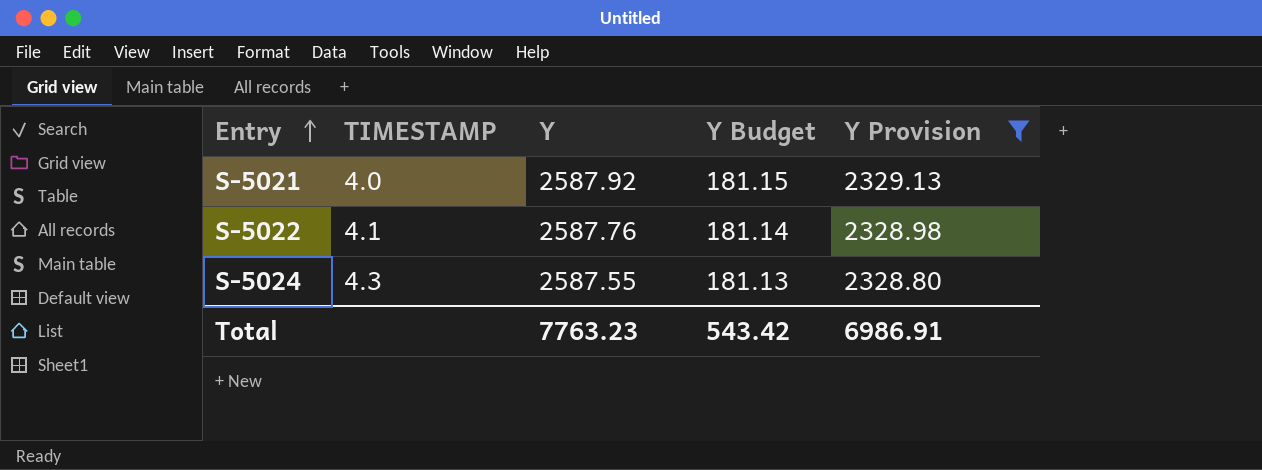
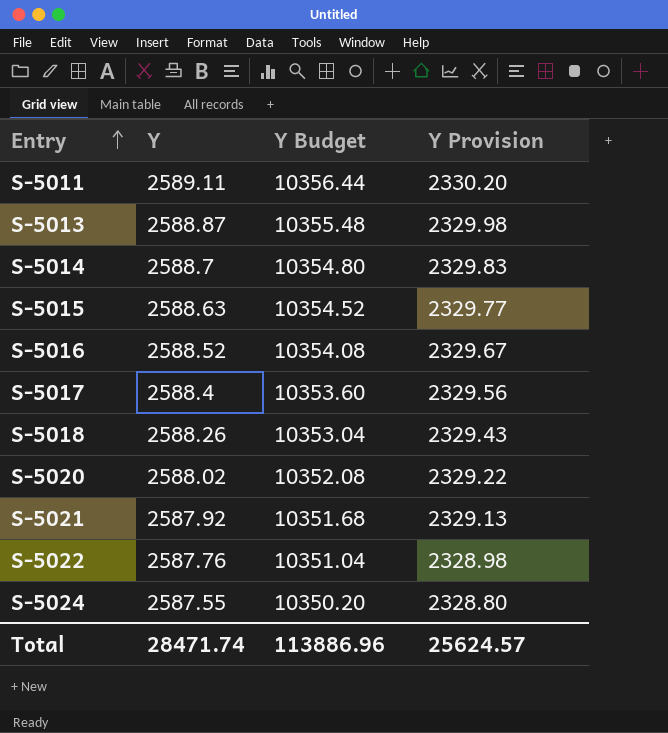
filter: Y Provision <= 2329.13 -> none
column TIMESTAMP | position: 2 -> none
column Y Budget | formula: [Y] * 0.07 -> [Y] * 4
Total | Y: 7763.23 -> 28471.74
Total | Y Budget: 543.42 -> 113886.96
Total | Y Provision: 6986.91 -> 25624.57

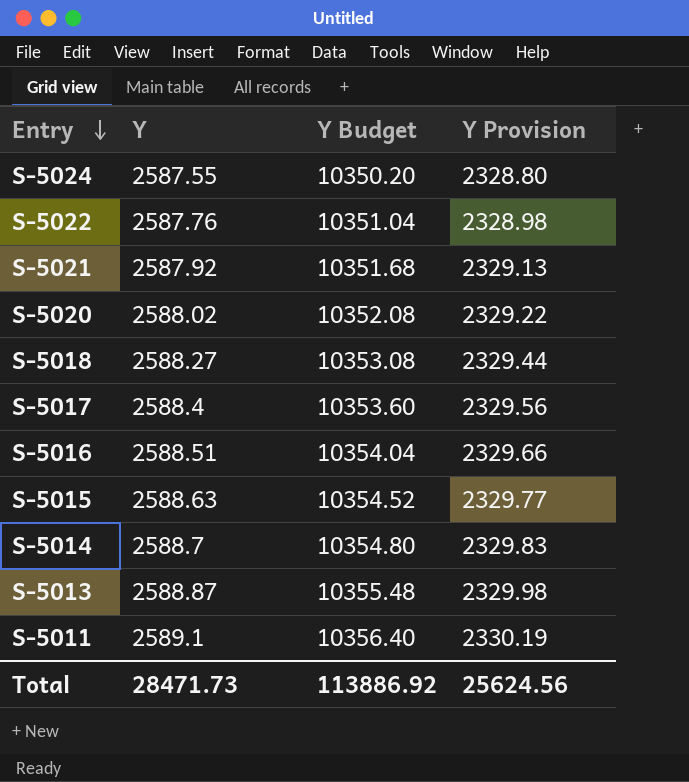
row order: Entry ascending -> Entry descending
S-5018 | Y: 2588.26 -> 2588.27
S-5018 | Y Budget: 10353.04 -> 10353.08
S-5018 | Y Provision: 2329.43 -> 2329.44
S-5016 | Y: 2588.52 -> 2588.51
S-5016 | Y Budget: 10354.08 -> 10354.04
S-5016 | Y Provision: 2329.67 -> 2329.66
S-5011 | Y: 2589.11 -> 2589.1
S-5011 | Y Budget: 10356.44 -> 10356.40
S-5011 | Y Provision: 2330.20 -> 2330.19
Total | Y: 28471.74 -> 28471.73
Total | Y Budget: 113886.96 -> 113886.92
Total | Y Provision: 25624.57 -> 25624.56

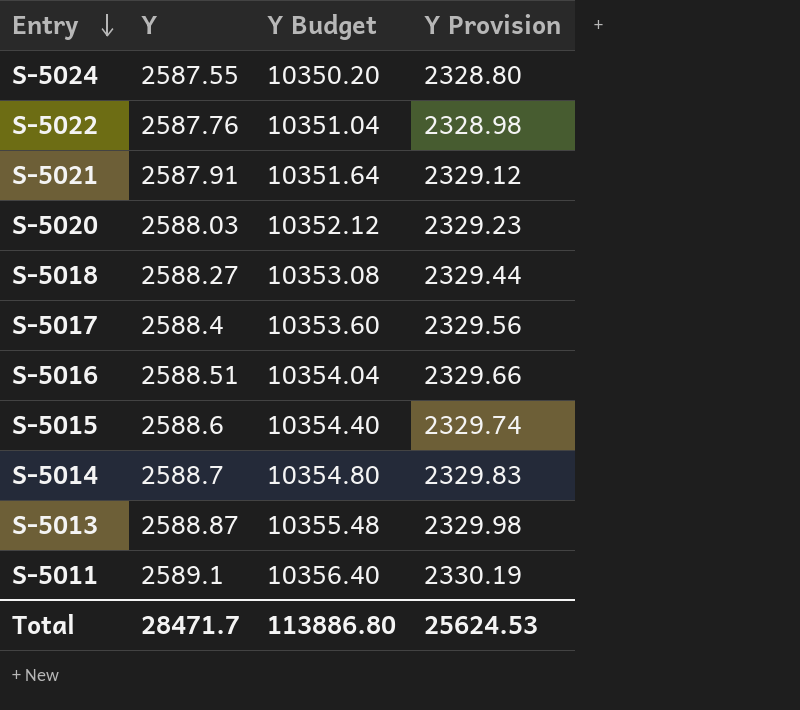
S-5021 | Y: 2587.92 -> 2587.91
S-5021 | Y Budget: 10351.68 -> 10351.64
S-5021 | Y Provision: 2329.13 -> 2329.12
S-5020 | Y: 2588.02 -> 2588.03
S-5020 | Y Budget: 10352.08 -> 10352.12
S-5020 | Y Provision: 2329.22 -> 2329.23
S-5015 | Y: 2588.63 -> 2588.6
S-5015 | Y Budget: 10354.52 -> 10354.40
S-5015 | Y Provision: 2329.77 -> 2329.74
Total | Y: 28471.73 -> 28471.7
Total | Y Budget: 113886.92 -> 113886.80
Total | Y Provision: 25624.56 -> 25624.53

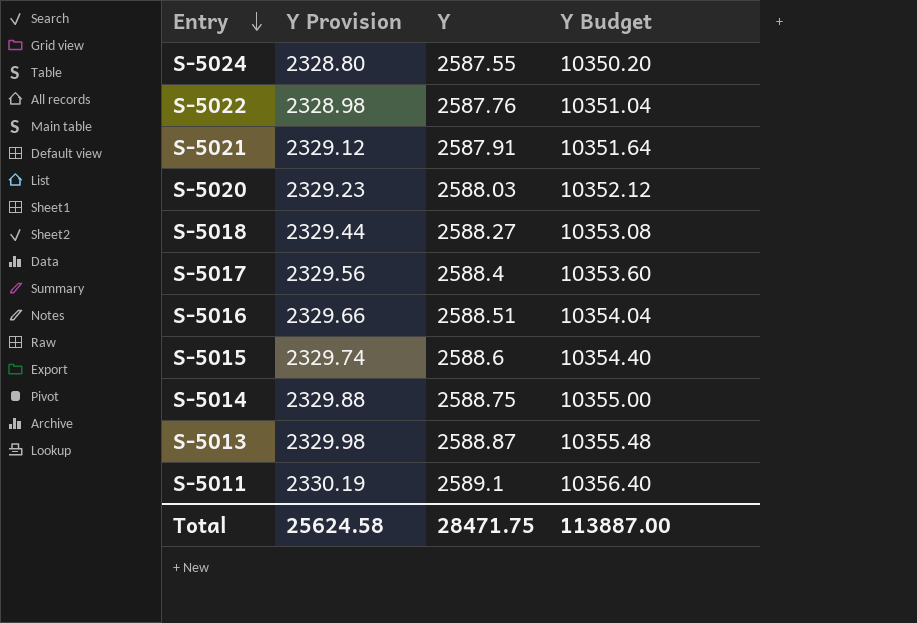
column Y Provision | position: 4 -> 2
S-5014 | Y Provision: 2329.83 -> 2329.88
S-5014 | Y: 2588.7 -> 2588.75
S-5014 | Y Budget: 10354.80 -> 10355.00
Total | Y Provision: 25624.53 -> 25624.58
Total | Y: 28471.7 -> 28471.75
Total | Y Budget: 113886.80 -> 113887.00

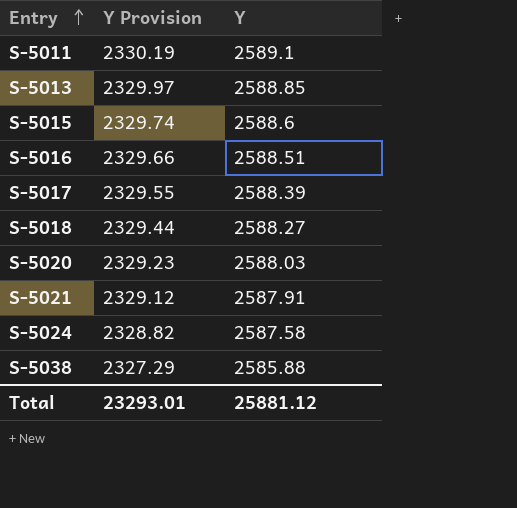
row order: Entry descending -> Entry ascending
column Y Budget | formula: [Y] * 4 -> none
row S-5022: 2328.98 | 2587.76 | 10351.04 -> none
row S-5014: 2329.88 | 2588.75 | 10355.00 -> none
S-5013 | Y Provision: 2329.98 -> 2329.97
S-5013 | Y: 2588.87 -> 2588.85
S-5017 | Y Provision: 2329.56 -> 2329.55
S-5017 | Y: 2588.4 -> 2588.39
S-5024 | Y Provision: 2328.80 -> 2328.82
S-5024 | Y: 2587.55 -> 2587.58
row S-5038: none -> 2327.29 | 2585.88
Total | Y Provision: 25624.58 -> 23293.01
Total | Y: 28471.75 -> 25881.12

